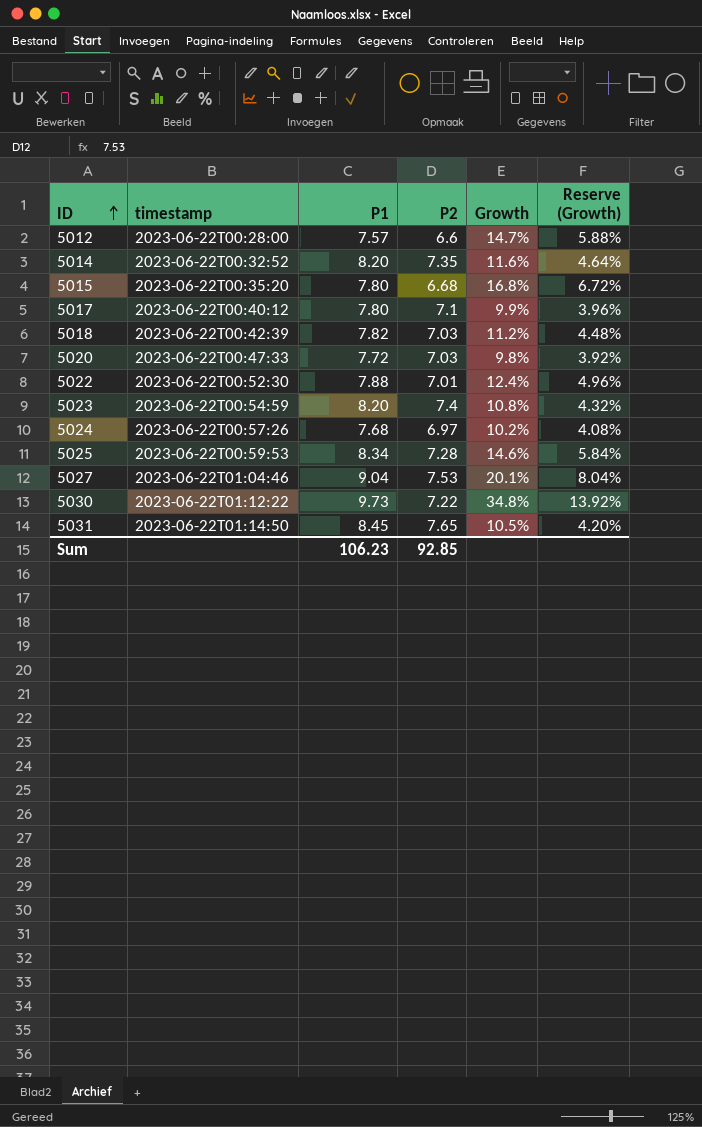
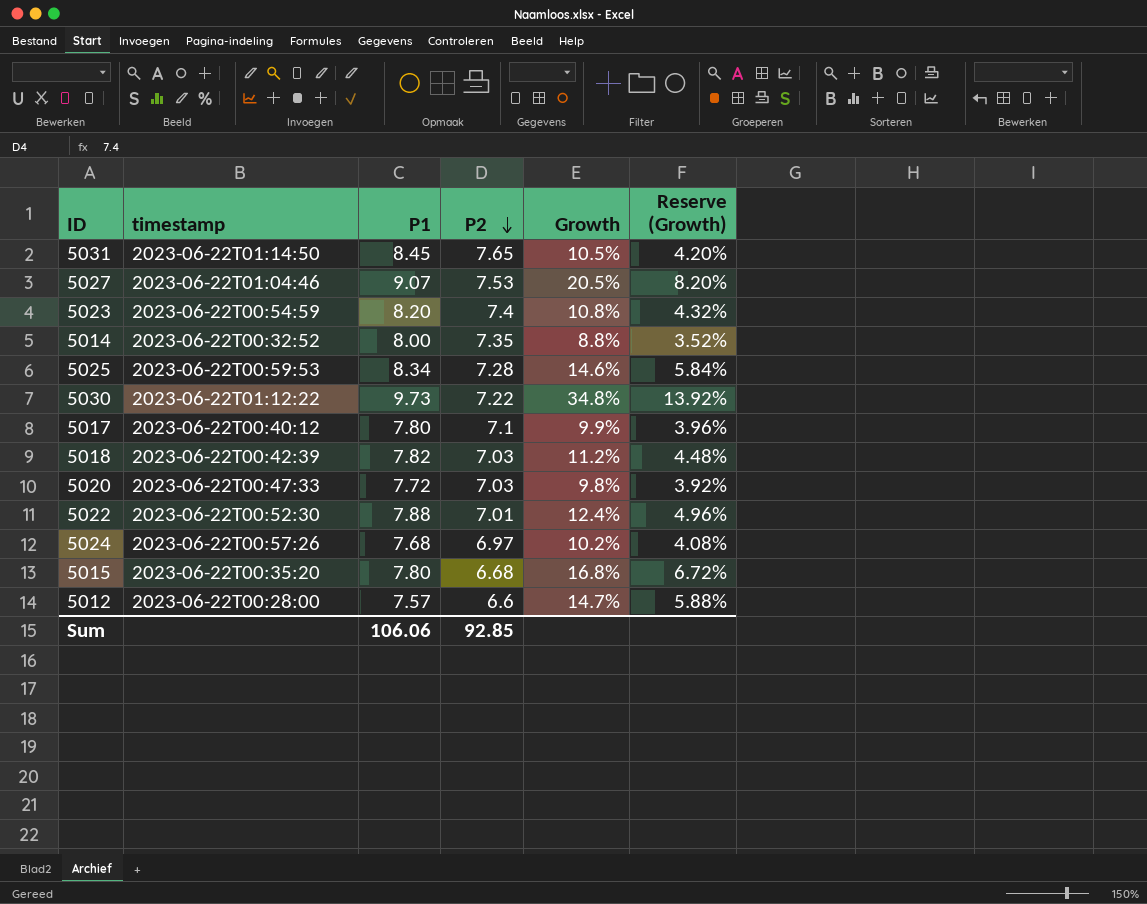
row order: ID ascending -> P2 descending
5027 | P1: 9.04 -> 9.07
5027 | Growth: 20.1% -> 20.5%
5027 | Reserve (Growth): 8.04% -> 8.20%
5014 | P1: 8.20 -> 8.00
5014 | Growth: 11.6% -> 8.8%
5014 | Reserve (Growth): 4.64% -> 3.52%
Sum | P1: 106.23 -> 106.06

